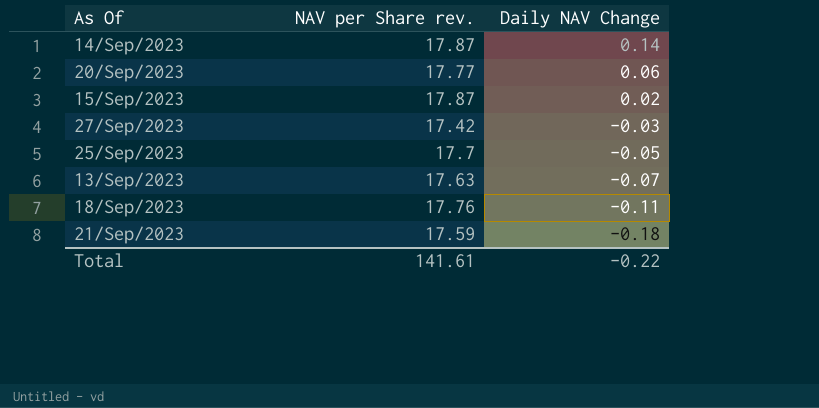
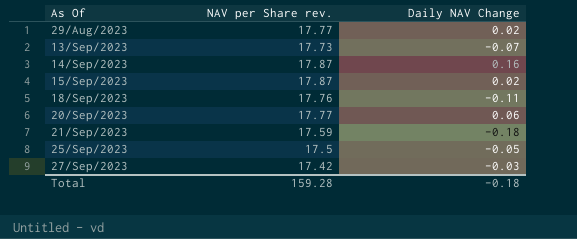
row order: Daily NAV Change descending -> As Of ascending
row 29/Aug/2023: none -> 17.77 | 0.02
13/Sep/2023 | NAV per Share rev.: 17.63 -> 17.73
14/Sep/2023 | Daily NAV Change: 0.14 -> 0.16
25/Sep/2023 | NAV per Share rev.: 17.7 -> 17.5
Total | NAV per Share rev.: 141.61 -> 159.28
Total | Daily NAV Change: -0.22 -> -0.18

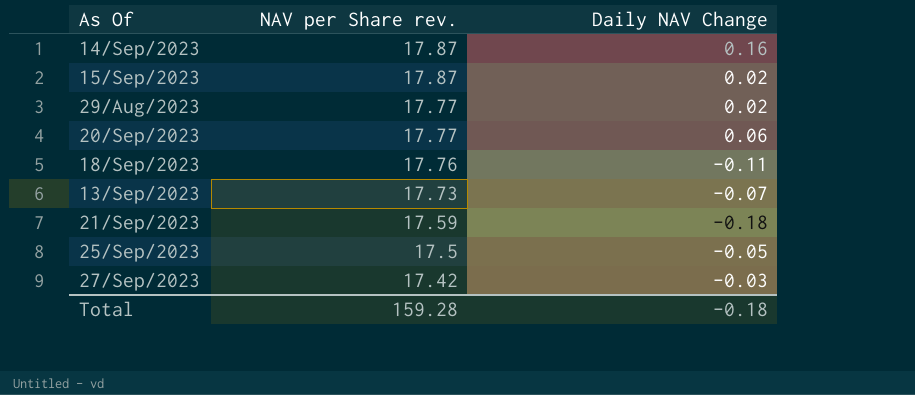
row order: As Of ascending -> NAV per Share rev. descending

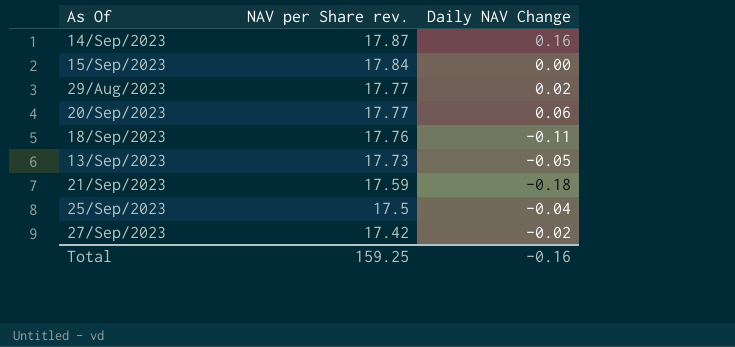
15/Sep/2023 | NAV per Share rev.: 17.87 -> 17.84
15/Sep/2023 | Daily NAV Change: 0.02 -> 0.00
13/Sep/2023 | Daily NAV Change: -0.07 -> -0.05
25/Sep/2023 | Daily NAV Change: -0.05 -> -0.04
27/Sep/2023 | Daily NAV Change: -0.03 -> -0.02
Total | NAV per Share rev.: 159.28 -> 159.25
Total | Daily NAV Change: -0.18 -> -0.16

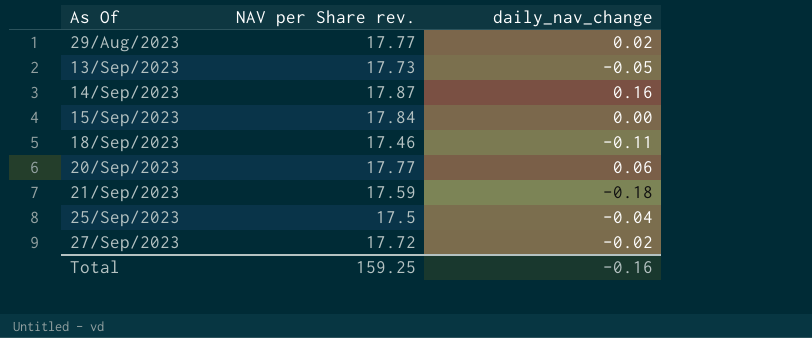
row order: NAV per Share rev. descending -> As Of ascending
column name: Daily NAV Change -> daily_nav_change
18/Sep/2023 | NAV per Share rev.: 17.76 -> 17.46
27/Sep/2023 | NAV per Share rev.: 17.42 -> 17.72

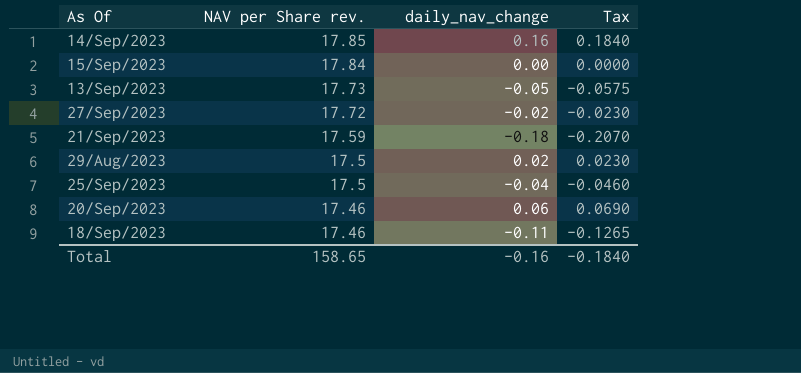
row order: As Of ascending -> NAV per Share rev. descending
column Tax | formula: none -> [daily_nav_change] * 1.15
14/Sep/2023 | NAV per Share rev.: 17.87 -> 17.85
29/Aug/2023 | NAV per Share rev.: 17.77 -> 17.5
20/Sep/2023 | NAV per Share rev.: 17.77 -> 17.46
Total | NAV per Share rev.: 159.25 -> 158.65

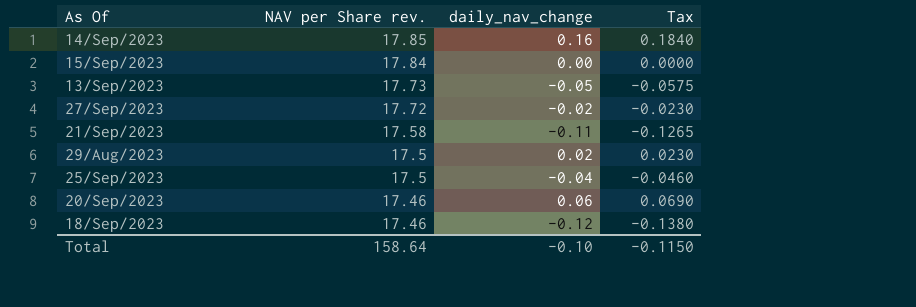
21/Sep/2023 | NAV per Share rev.: 17.59 -> 17.58
21/Sep/2023 | daily_nav_change: -0.18 -> -0.11
21/Sep/2023 | Tax: -0.2070 -> -0.1265
18/Sep/2023 | daily_nav_change: -0.11 -> -0.12
18/Sep/2023 | Tax: -0.1265 -> -0.1380
Total | NAV per Share rev.: 158.65 -> 158.64
Total | daily_nav_change: -0.16 -> -0.10
Total | Tax: -0.1840 -> -0.1150

